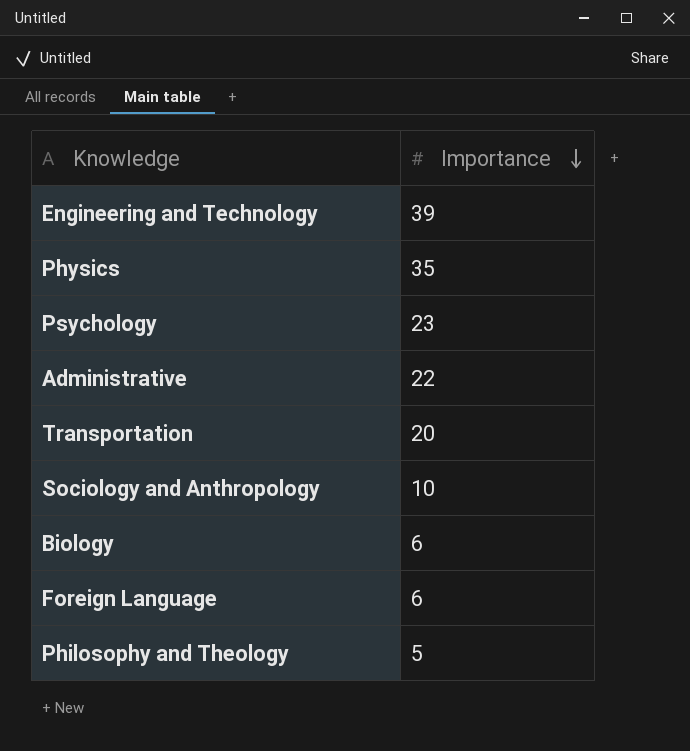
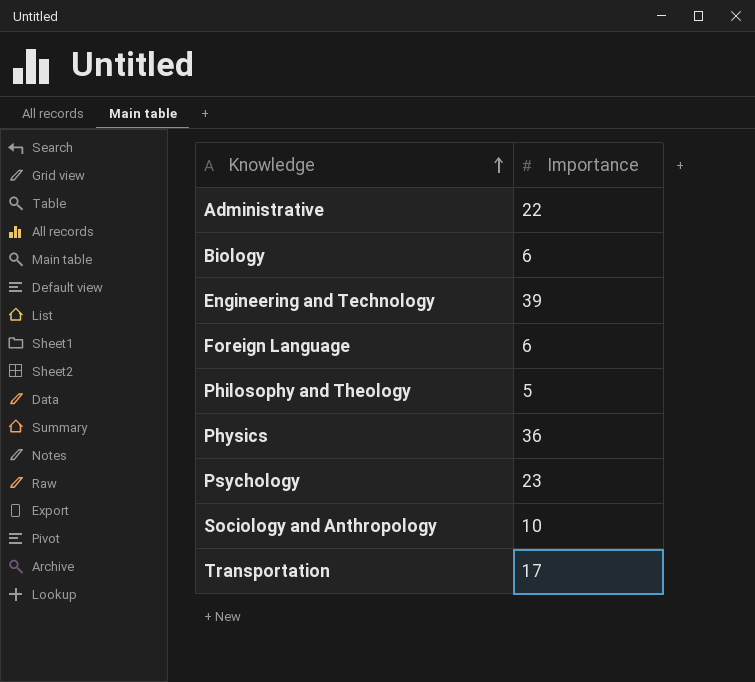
row order: Importance descending -> Knowledge ascending
Physics | Importance: 35 -> 36
Transportation | Importance: 20 -> 17

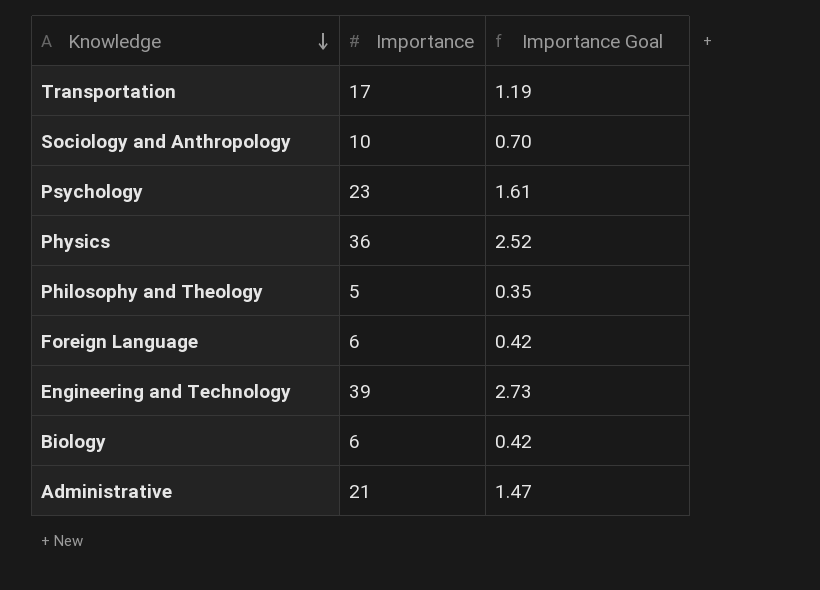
row order: Knowledge ascending -> Knowledge descending
column Importance Goal | formula: none -> [Importance] * 0.07
Administrative | Importance: 22 -> 21

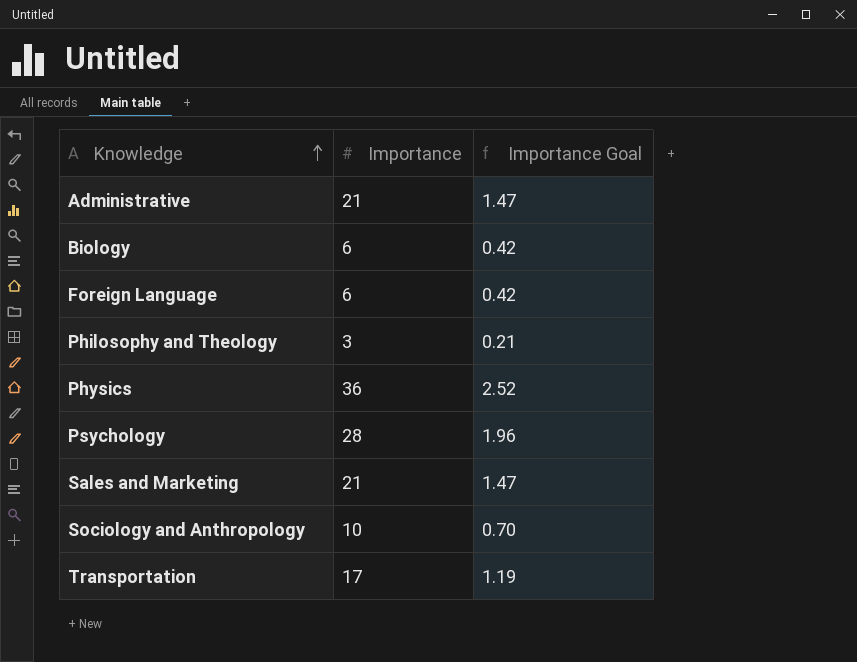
row order: Knowledge descending -> Knowledge ascending
row Engineering and Technology: 39 | 2.73 -> none
Philosophy and Theology | Importance: 5 -> 3
Philosophy and Theology | Importance Goal: 0.35 -> 0.21
Psychology | Importance: 23 -> 28
Psychology | Importance Goal: 1.61 -> 1.96
row Sales and Marketing: none -> 21 | 1.47

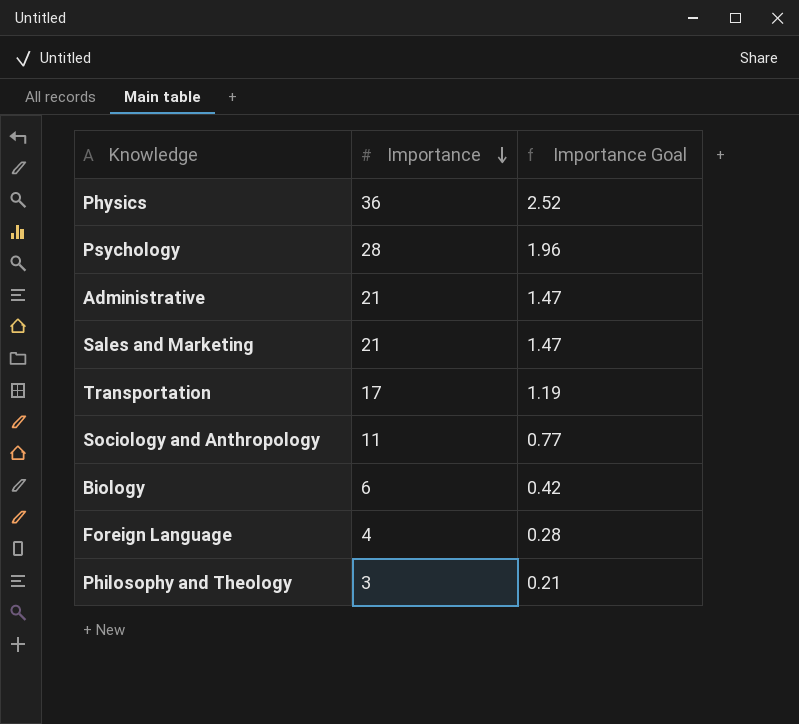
row order: Knowledge ascending -> Importance descending
Sociology and Anthropology | Importance: 10 -> 11
Sociology and Anthropology | Importance Goal: 0.70 -> 0.77
Foreign Language | Importance: 6 -> 4
Foreign Language | Importance Goal: 0.42 -> 0.28

